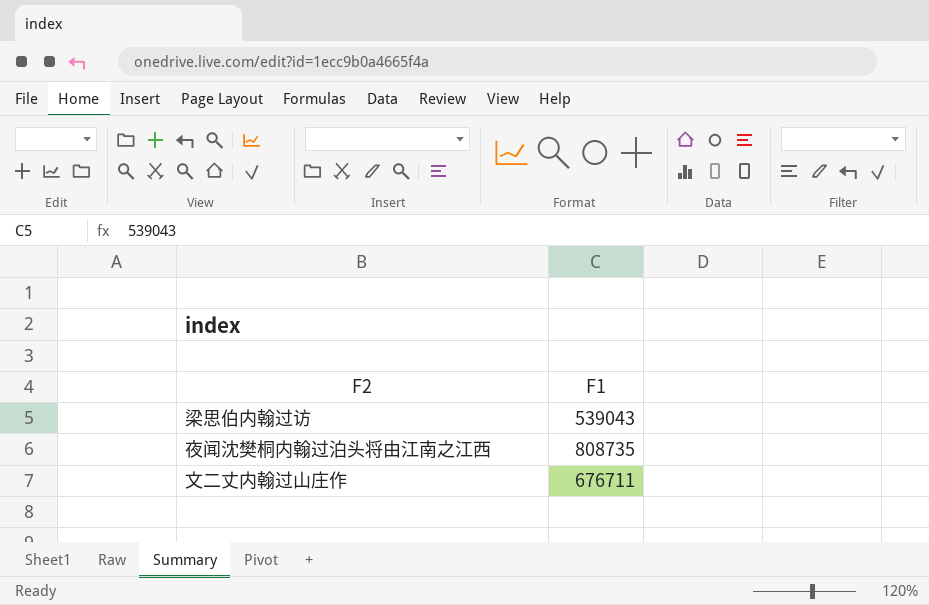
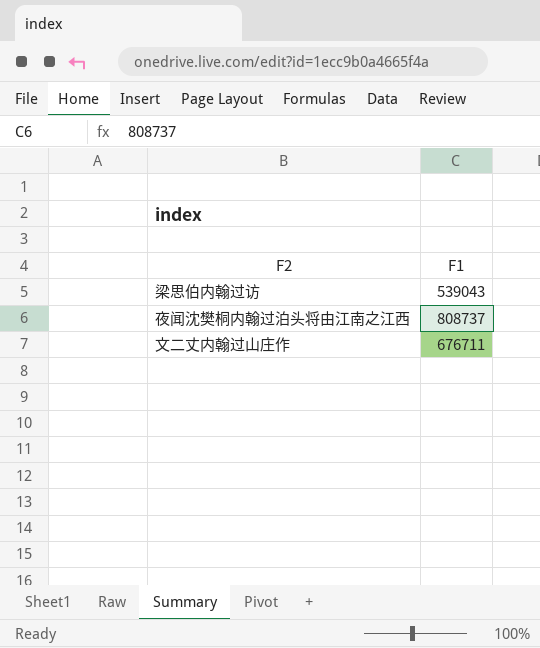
夜闻沈樊桐内翰过泊头将由江南之江西 | F1: 808735 -> 808737

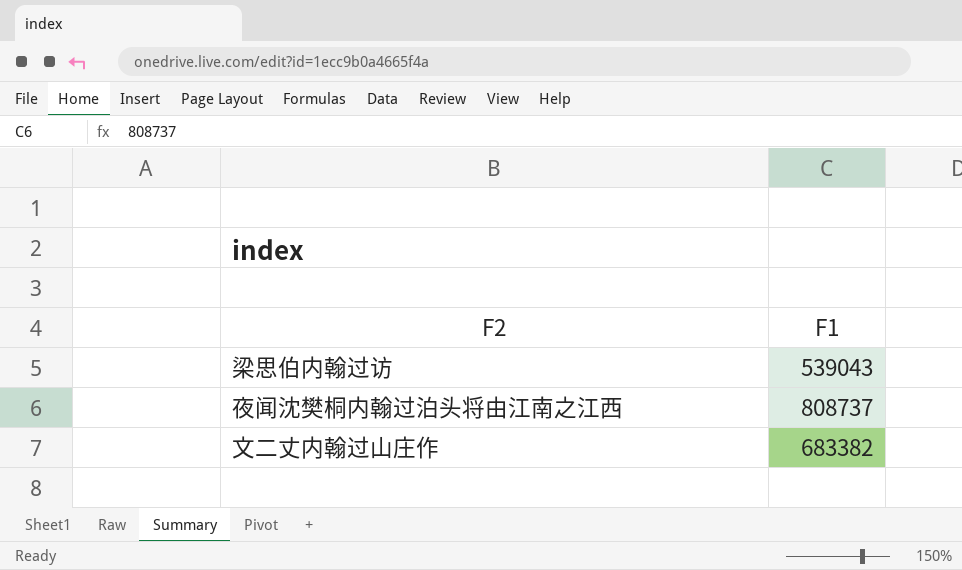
文二丈内翰过山庄作 | F1: 676711 -> 683382

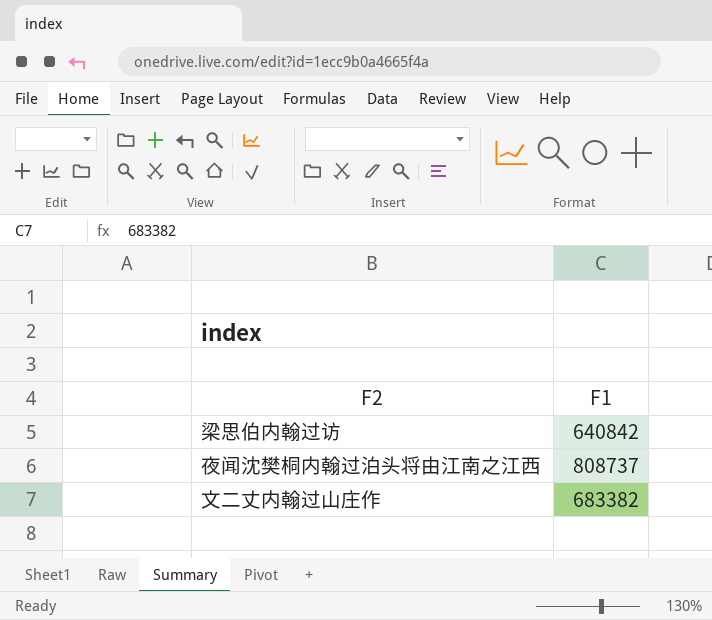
梁思伯内翰过访 | F1: 539043 -> 640842

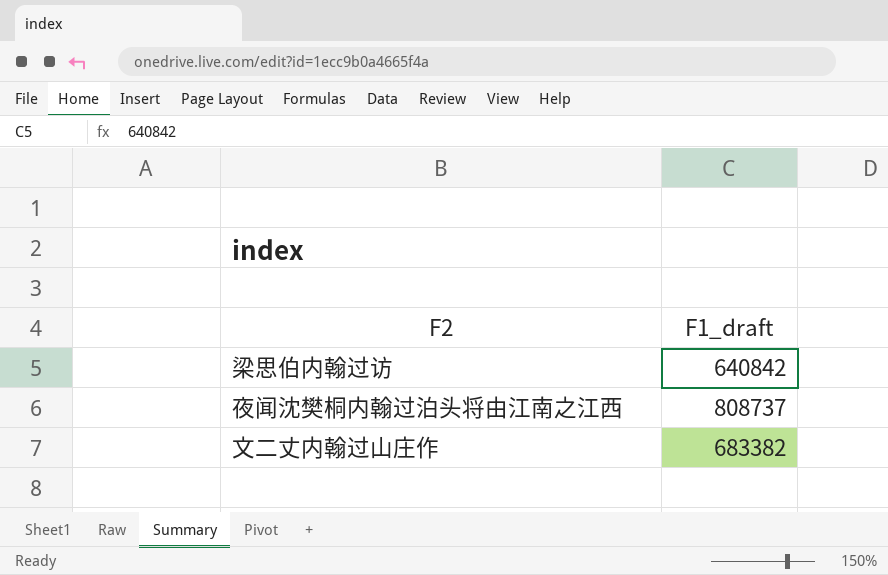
column name: F1 -> F1_draft

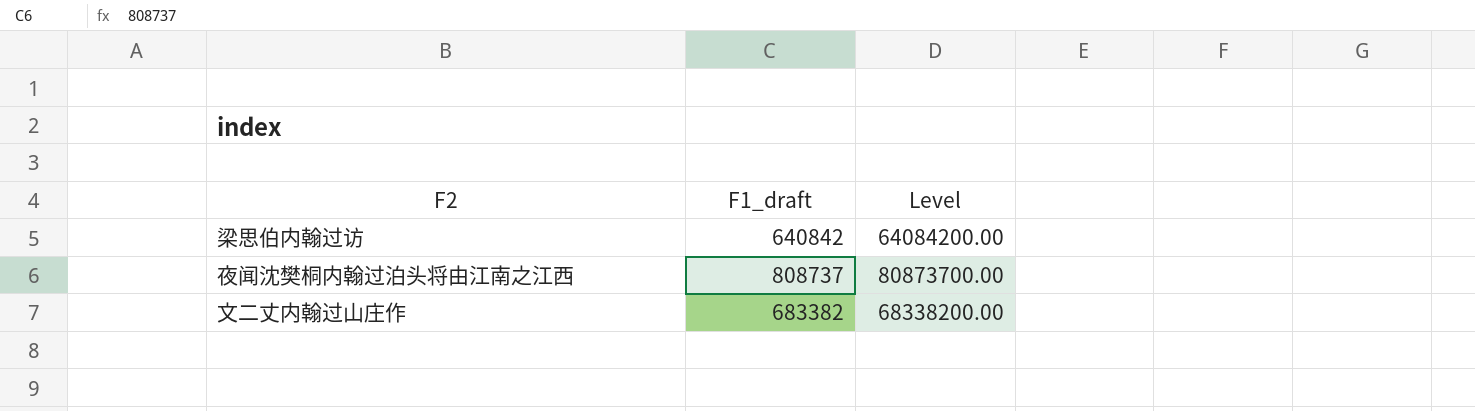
column Level | formula: none -> [F1_draft] * 100

